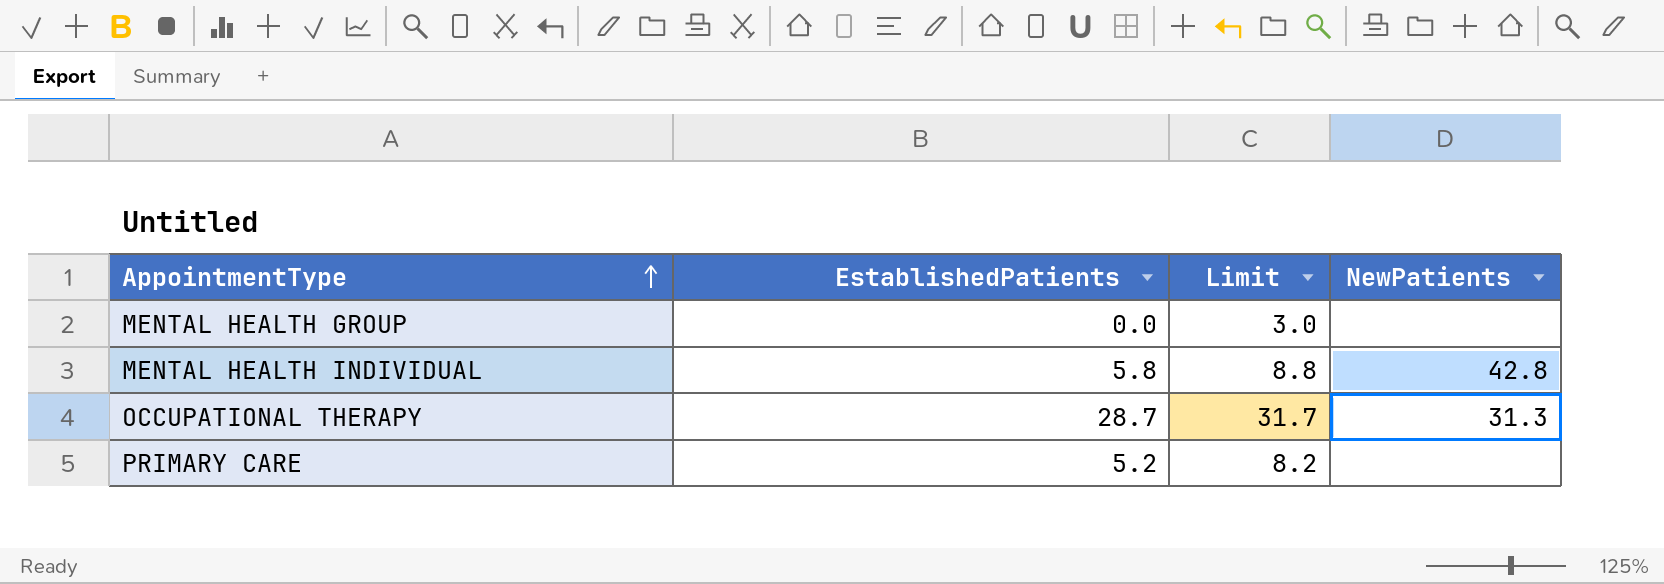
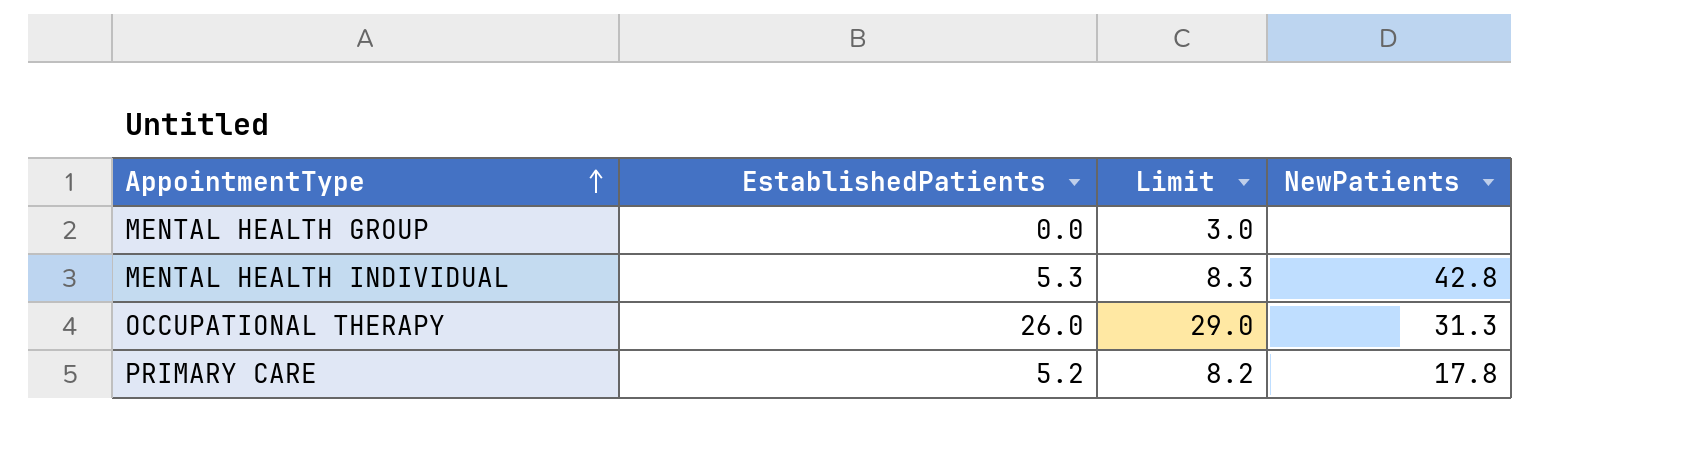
MENTAL HEALTH INDIVIDUAL | EstablishedPatients: 5.8 -> 5.3
MENTAL HEALTH INDIVIDUAL | Limit: 8.8 -> 8.3
OCCUPATIONAL THERAPY | EstablishedPatients: 28.7 -> 26.0
OCCUPATIONAL THERAPY | Limit: 31.7 -> 29.0
PRIMARY CARE | NewPatients: none -> 17.8

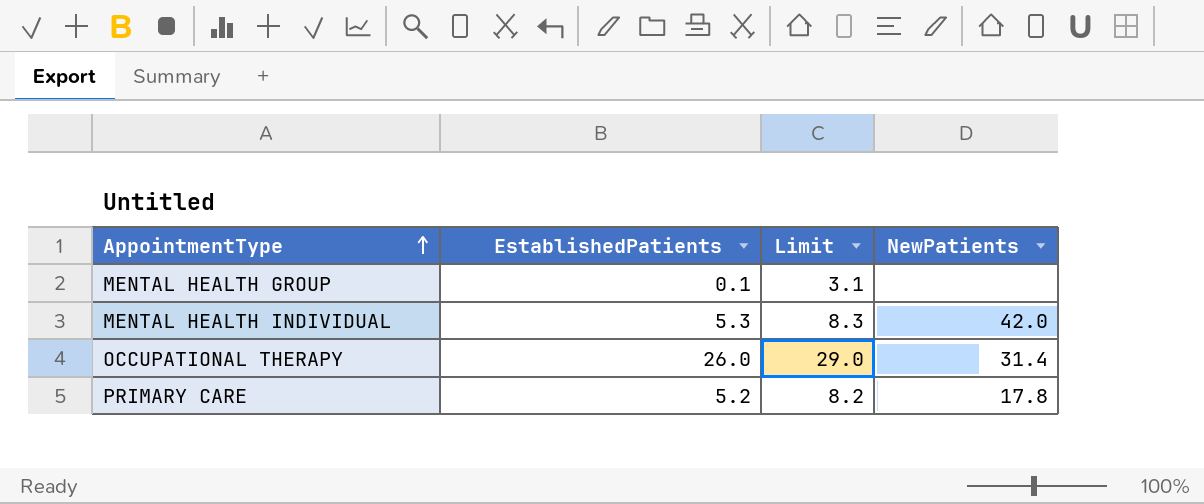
MENTAL HEALTH GROUP | EstablishedPatients: 0.0 -> 0.1
MENTAL HEALTH GROUP | Limit: 3.0 -> 3.1
MENTAL HEALTH INDIVIDUAL | NewPatients: 42.8 -> 42.0
OCCUPATIONAL THERAPY | NewPatients: 31.3 -> 31.4

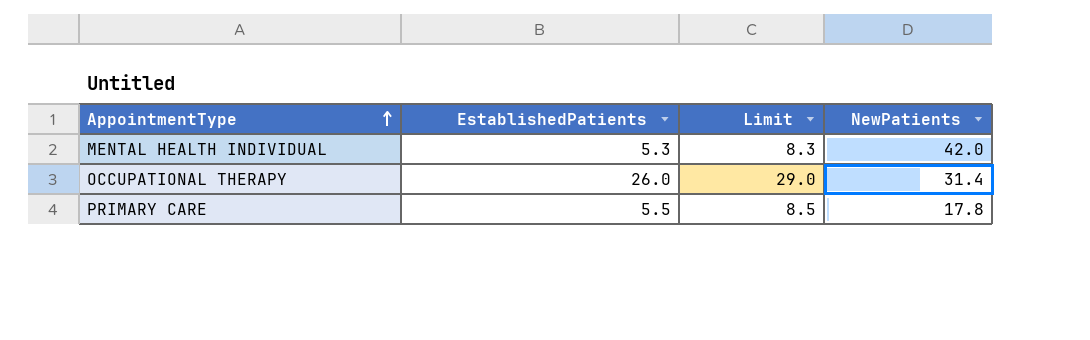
row MENTAL HEALTH GROUP: 0.1 | 3.1 | none -> none
PRIMARY CARE | EstablishedPatients: 5.2 -> 5.5
PRIMARY CARE | Limit: 8.2 -> 8.5

